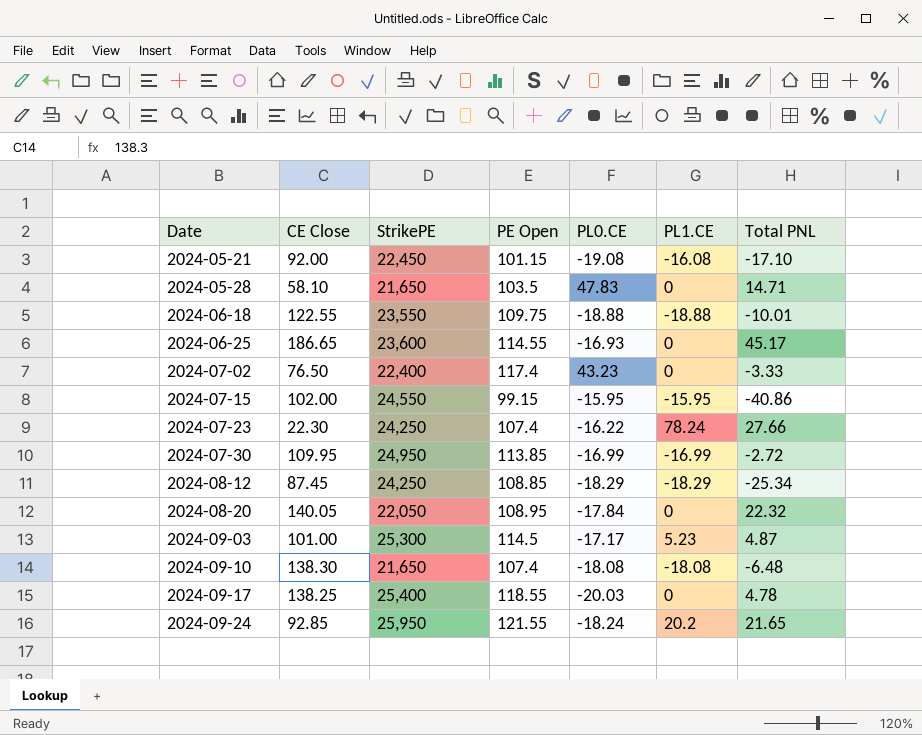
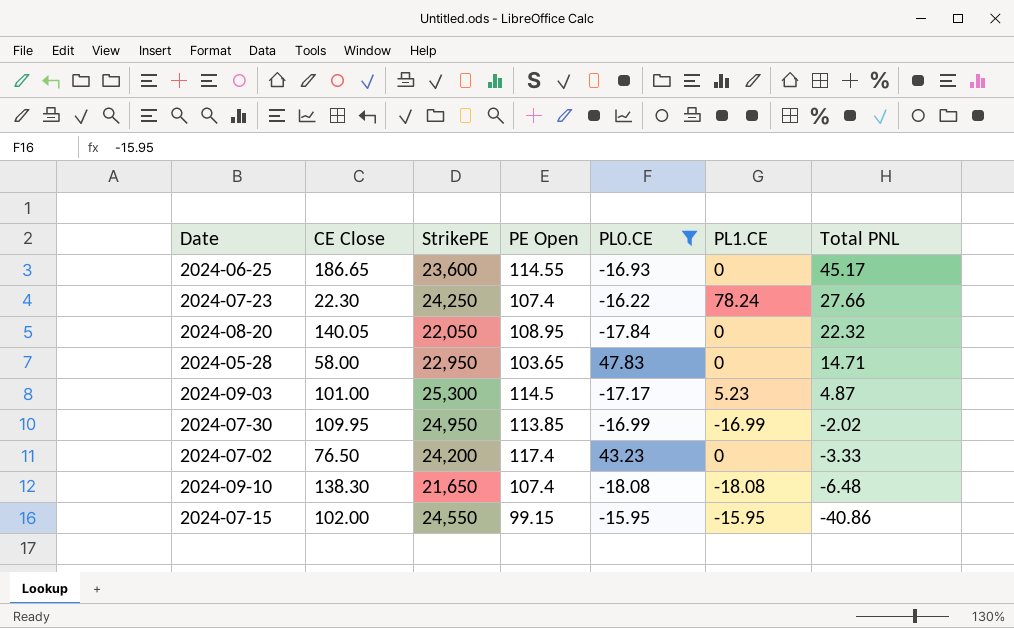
filter: none -> PL0.CE >= -18.08
row order: Date ascending -> Total PNL descending
2024-05-28 | CE Close: 58.10 -> 58.00
2024-05-28 | StrikePE: 21,650 -> 22,950
2024-05-28 | PE Open: 103.5 -> 103.65
2024-07-30 | Total PNL: -2.72 -> -2.02
2024-07-02 | StrikePE: 22,400 -> 24,200

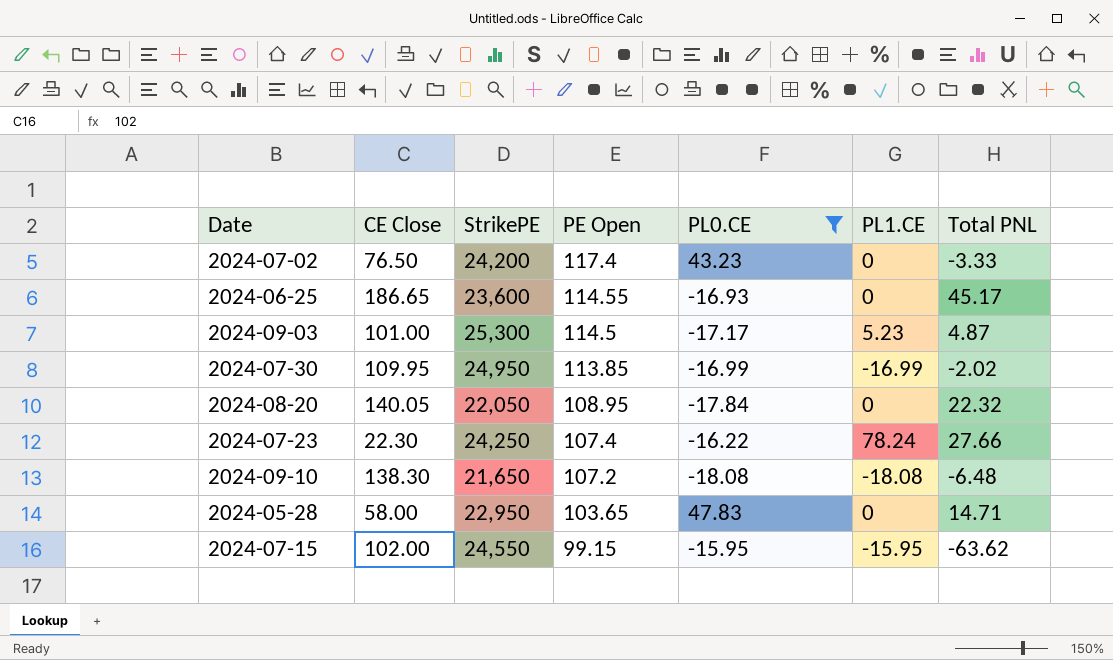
row order: Total PNL descending -> PE Open descending
2024-09-10 | PE Open: 107.4 -> 107.2
2024-07-15 | Total PNL: -40.86 -> -63.62

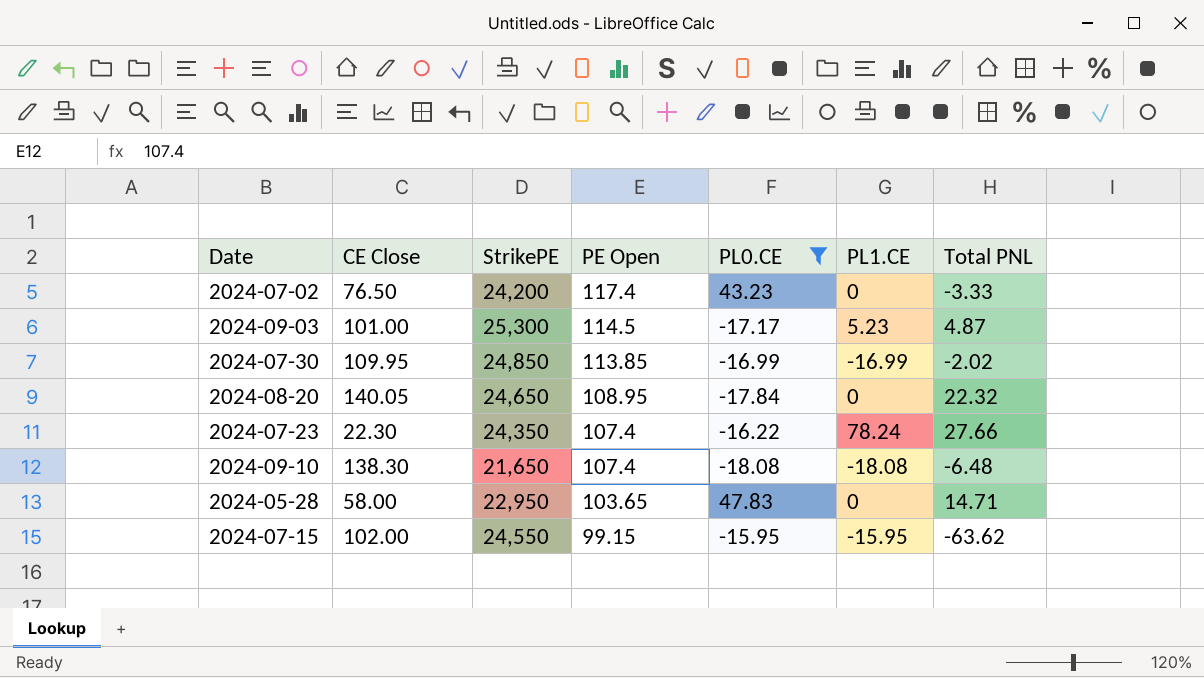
row 2024-06-25: 186.65 | 23,600 | 114.55 | -16.93 | 0 | 45.17 -> none
2024-07-30 | StrikePE: 24,950 -> 24,850
2024-08-20 | StrikePE: 22,050 -> 24,650
2024-07-23 | StrikePE: 24,250 -> 24,350
2024-09-10 | PE Open: 107.2 -> 107.4

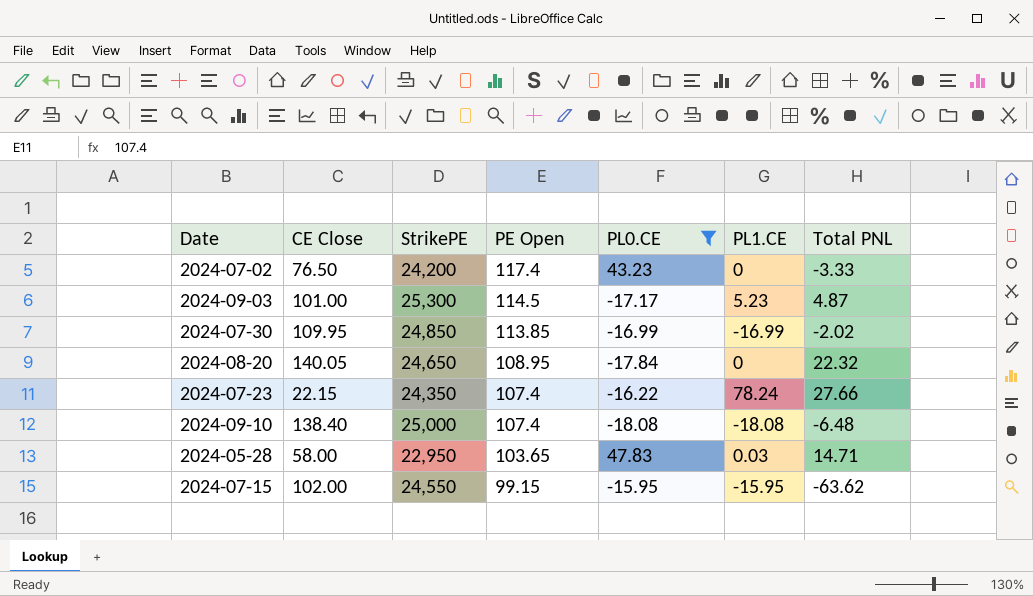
2024-07-23 | CE Close: 22.30 -> 22.15
2024-09-10 | CE Close: 138.30 -> 138.40
2024-09-10 | StrikePE: 21,650 -> 25,000
2024-05-28 | PL1.CE: 0 -> 0.03

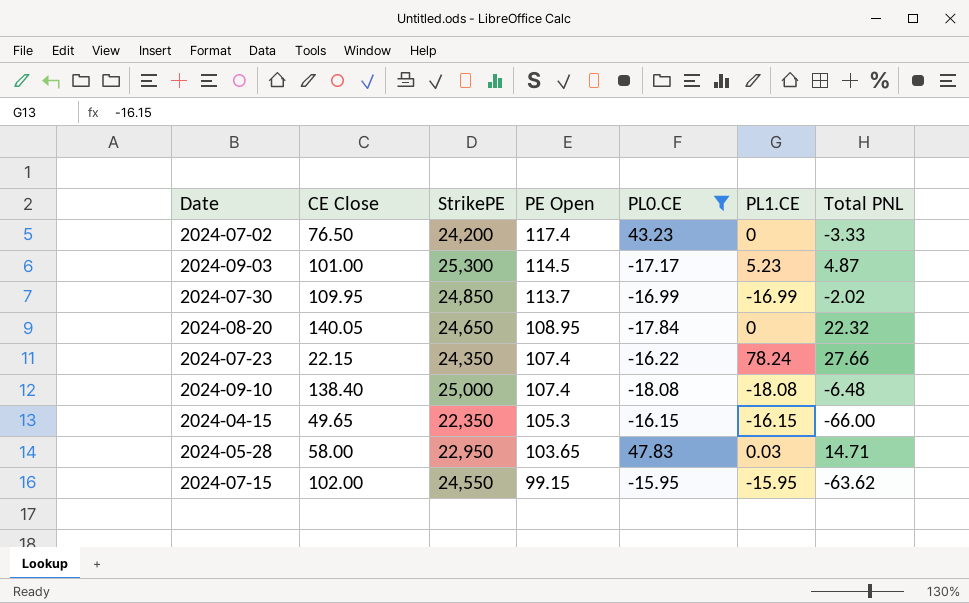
2024-07-30 | PE Open: 113.85 -> 113.7
row 2024-04-15: none -> 49.65 | 22,350 | 105.3 | -16.15 | -16.15 | -66.00

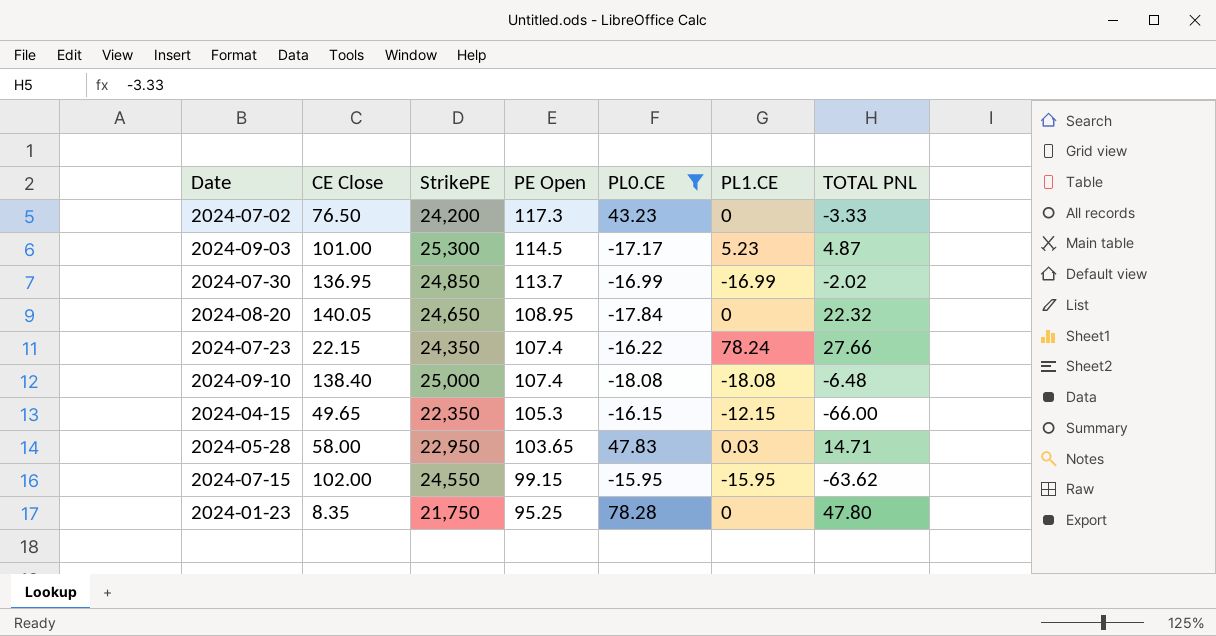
column name: Total PNL -> TOTAL PNL
2024-07-02 | PE Open: 117.4 -> 117.3
2024-07-30 | CE Close: 109.95 -> 136.95
2024-04-15 | PL1.CE: -16.15 -> -12.15
row 2024-01-23: none -> 8.35 | 21,750 | 95.25 | 78.28 | 0 | 47.80

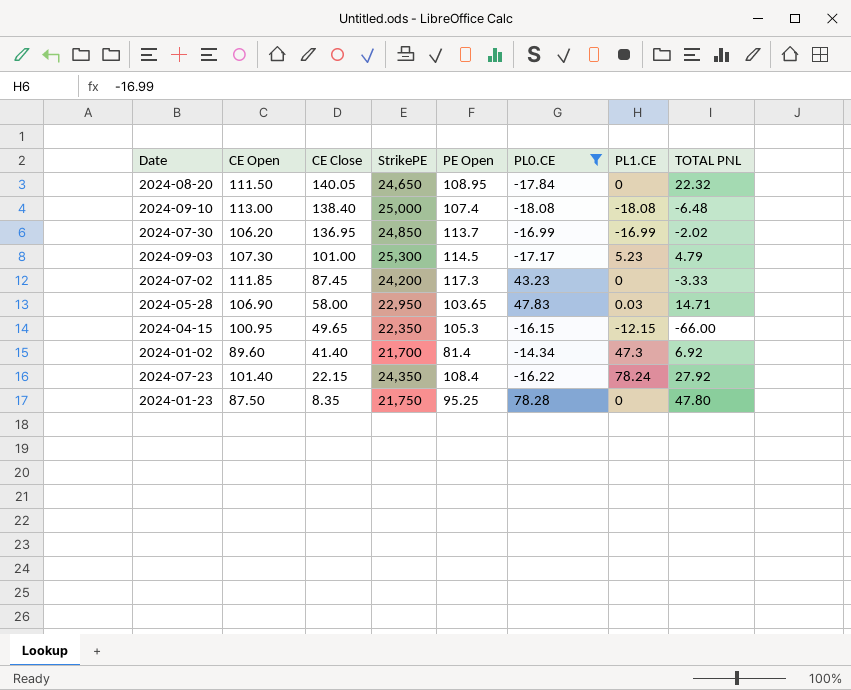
row order: PE Open descending -> CE Close descending
column CE Open | position: none -> 2
row 2024-07-15: 102.00 | 24,550 | 99.15 | -15.95 | -15.95 | -63.62 -> none
2024-09-03 | TOTAL PNL: 4.87 -> 4.79
2024-07-02 | CE Close: 76.50 -> 87.45
row 2024-01-02: none -> 89.60 | 41.40 | 21,700 | 81.4 | -14.34 | 47.3 | 6.92
2024-07-23 | PE Open: 107.4 -> 108.4
2024-07-23 | TOTAL PNL: 27.66 -> 27.92

